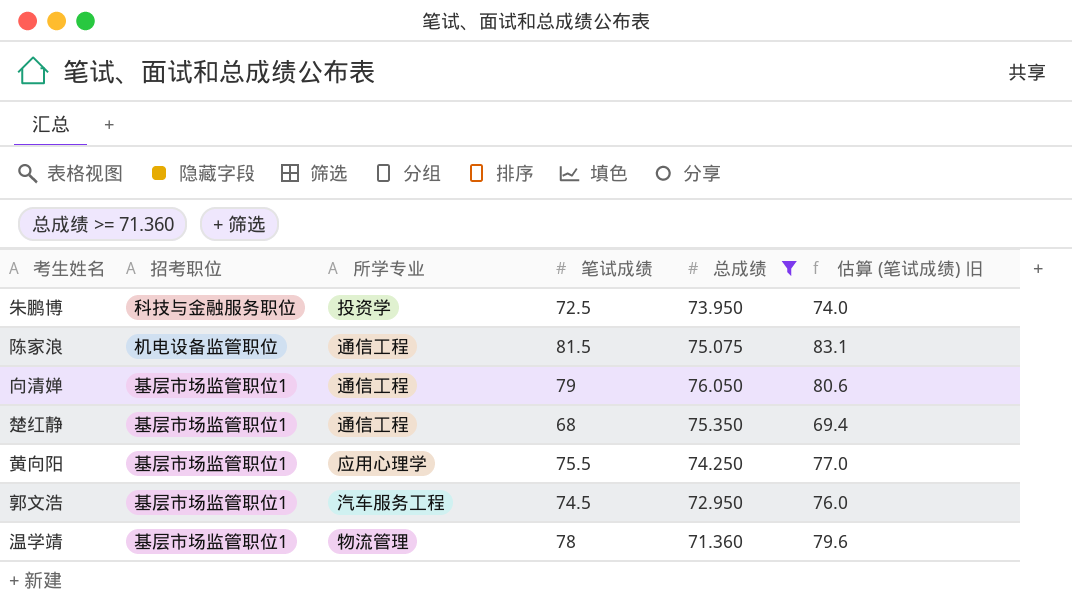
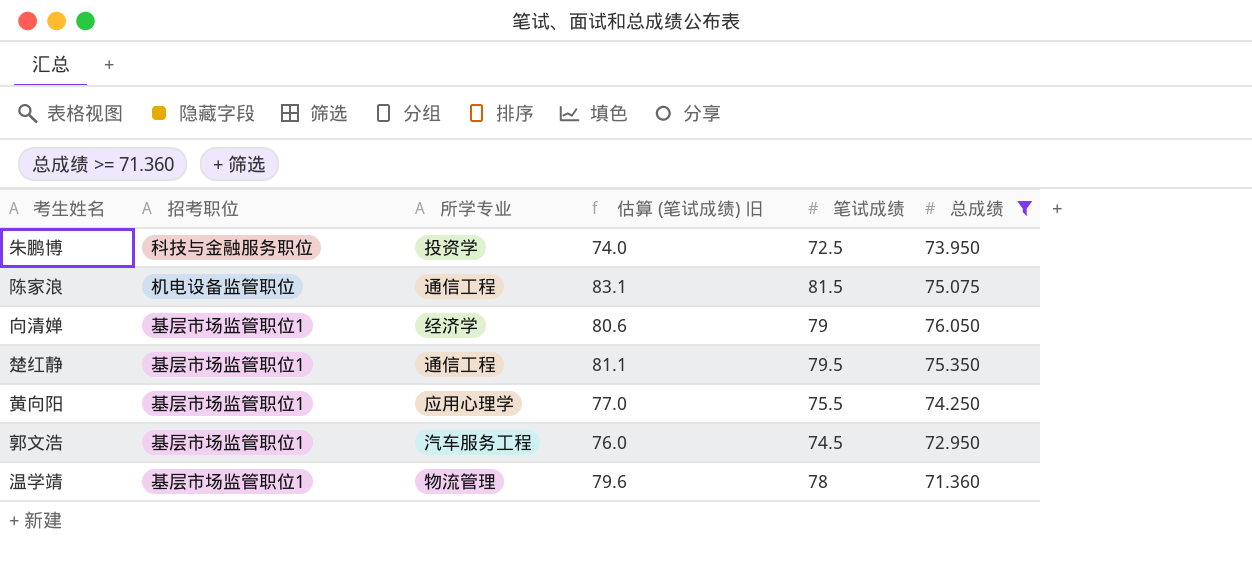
column 估算 (笔试成绩) 旧 | position: 6 -> 4
向清婵 | 所学专业: 通信工程 -> 经济学
楚红静 | 估算 (笔试成绩) 旧: 69.4 -> 81.1
楚红静 | 笔试成绩: 68 -> 79.5

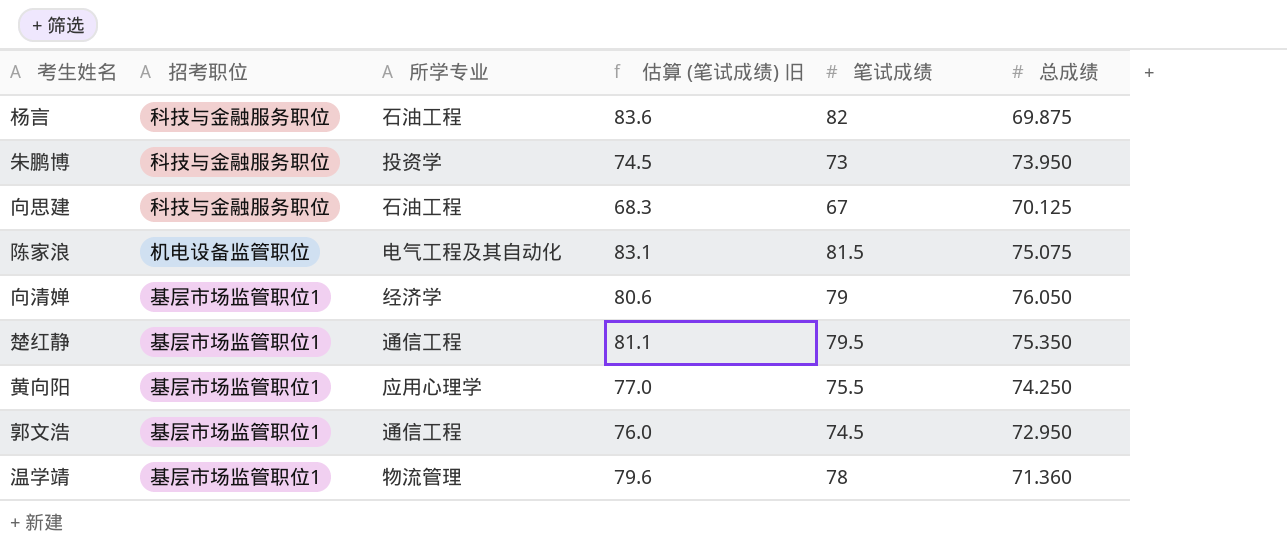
filter: 总成绩 >= 71.360 -> none
朱鹏博 | 估算 (笔试成绩) 旧: 74.0 -> 74.5
朱鹏博 | 笔试成绩: 72.5 -> 73
陈家浪 | 所学专业: 通信工程 -> 电气工程及其自动化
郭文浩 | 所学专业: 汽车服务工程 -> 通信工程

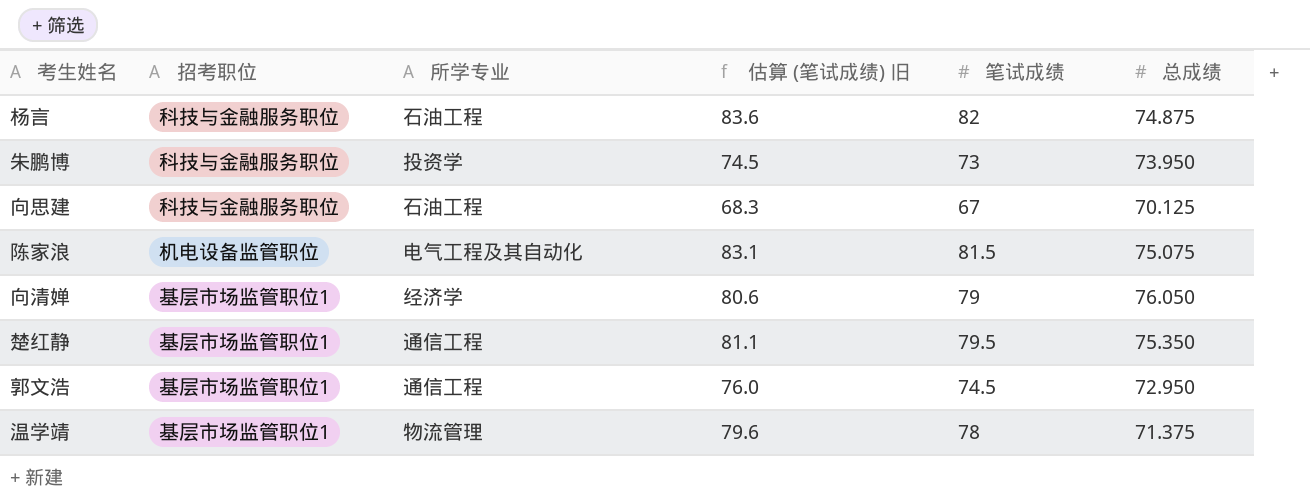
row 黄向阳: 基层市场监管职位1 | 应用心理学 | 77.0 | 75.5 | 74.250 -> none
杨言 | 总成绩: 69.875 -> 74.875
温学靖 | 总成绩: 71.360 -> 71.375

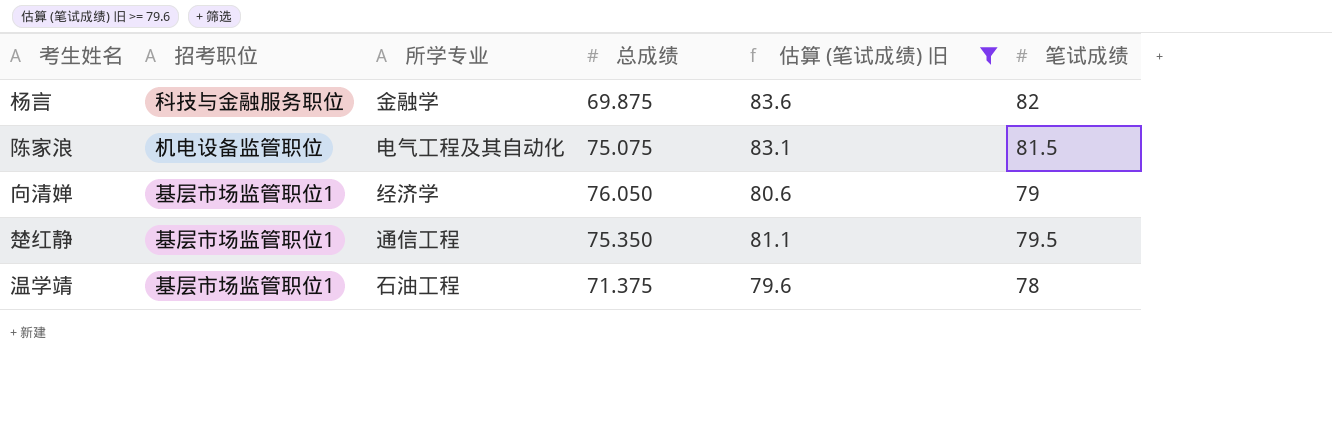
filter: none -> 估算 (笔试成绩) 旧 >= 79.6
column 总成绩 | position: 6 -> 4
杨言 | 所学专业: 石油工程 -> 金融学
杨言 | 总成绩: 74.875 -> 69.875
温学靖 | 所学专业: 物流管理 -> 石油工程

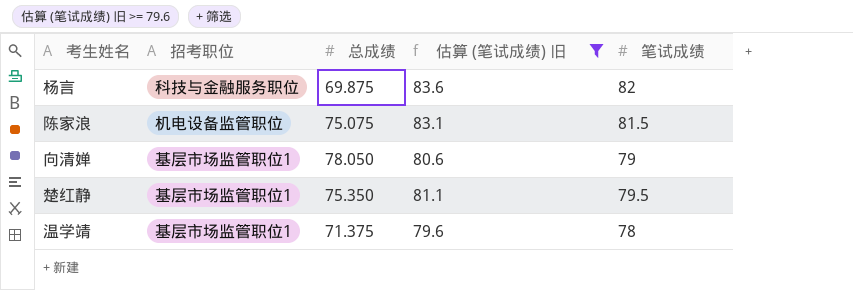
column 所学专业 | position: 3 -> none
向清婵 | 总成绩: 76.050 -> 78.050

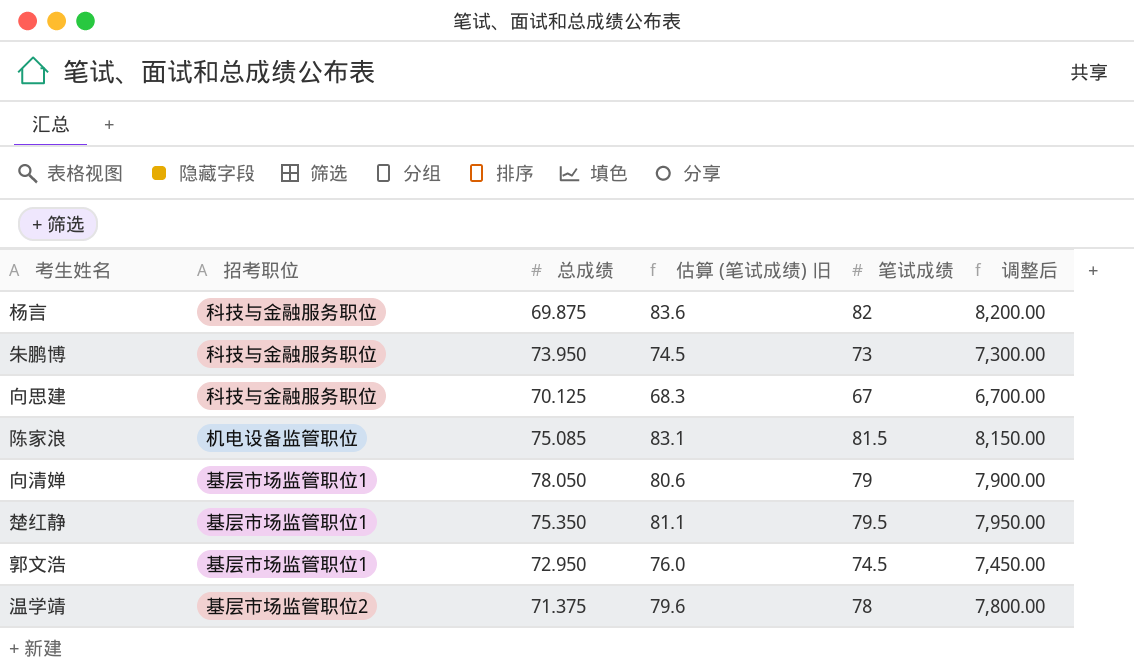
filter: 估算 (笔试成绩) 旧 >= 79.6 -> none
column 调整后 | formula: none -> [笔试成绩] * 100
陈家浪 | 总成绩: 75.075 -> 75.085
温学靖 | 招考职位: 基层市场监管职位1 -> 基层市场监管职位2

